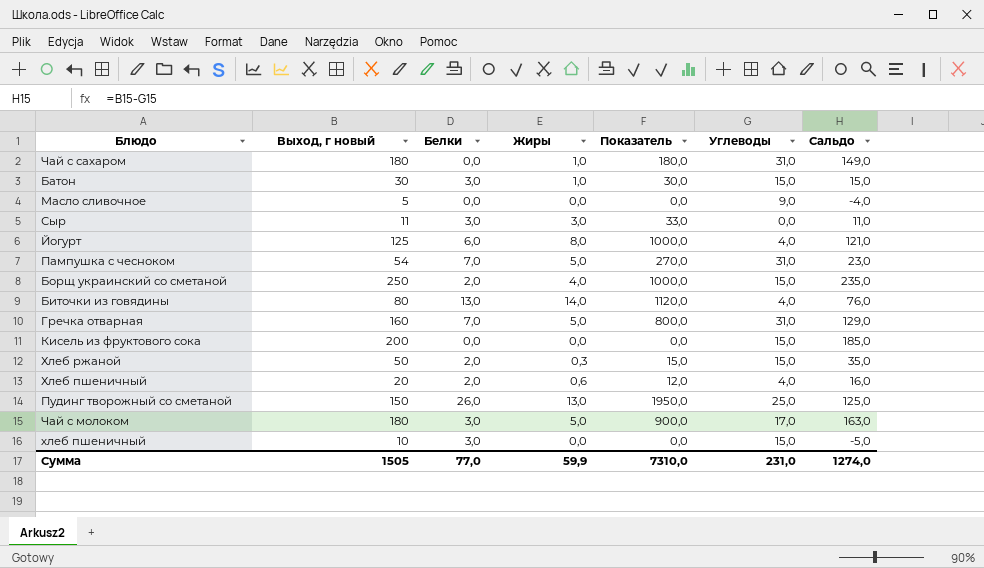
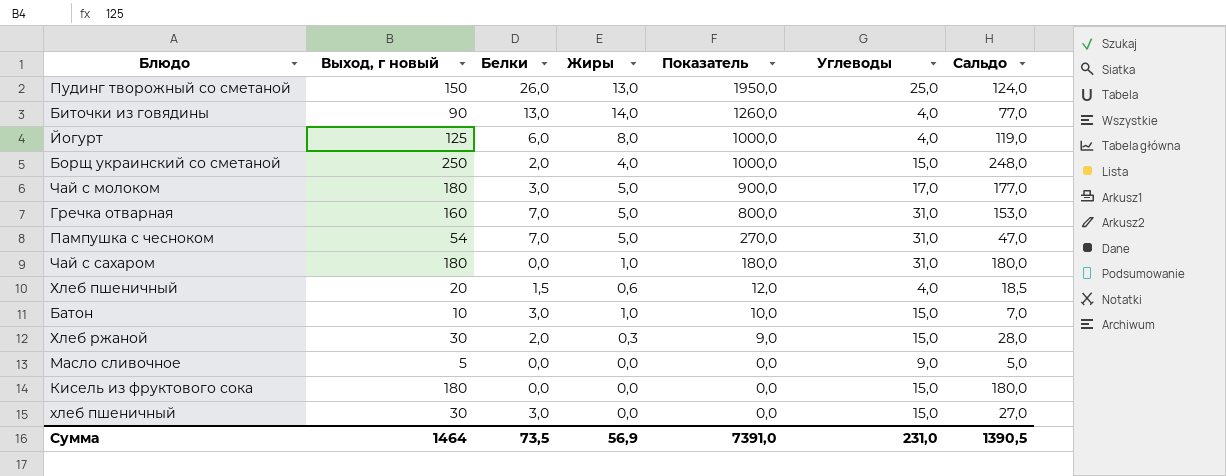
row order: none -> Показатель descending
column Сальдо | formula: [Выход, г новый] - [Углеводы] -> [Выход, г новый] - [Белки]
row Сыр: 11 | 3,0 | 3,0 | 33,0 | 0,0 | 11,0 -> none
Биточки из говядины | Выход, г новый: 80 -> 90
Биточки из говядины | Показатель: 1120,0 -> 1260,0
Хлеб пшеничный | Белки: 2,0 -> 1,5
Батон | Выход, г новый: 30 -> 10
Батон | Показатель: 30,0 -> 10,0
Хлеб ржаной | Выход, г новый: 50 -> 30
Хлеб ржаной | Показатель: 15,0 -> 9,0
Кисель из фруктового сока | Выход, г новый: 200 -> 180
хлеб пшеничный | Выход, г новый: 10 -> 30
Сумма | Выход, г новый: 1505 -> 1464
Сумма | Белки: 77,0 -> 73,5
Сумма | Жиры: 59,9 -> 56,9
Сумма | Показатель: 7310,0 -> 7391,0
Сумма | Сальдо: 1274,0 -> 1390,5

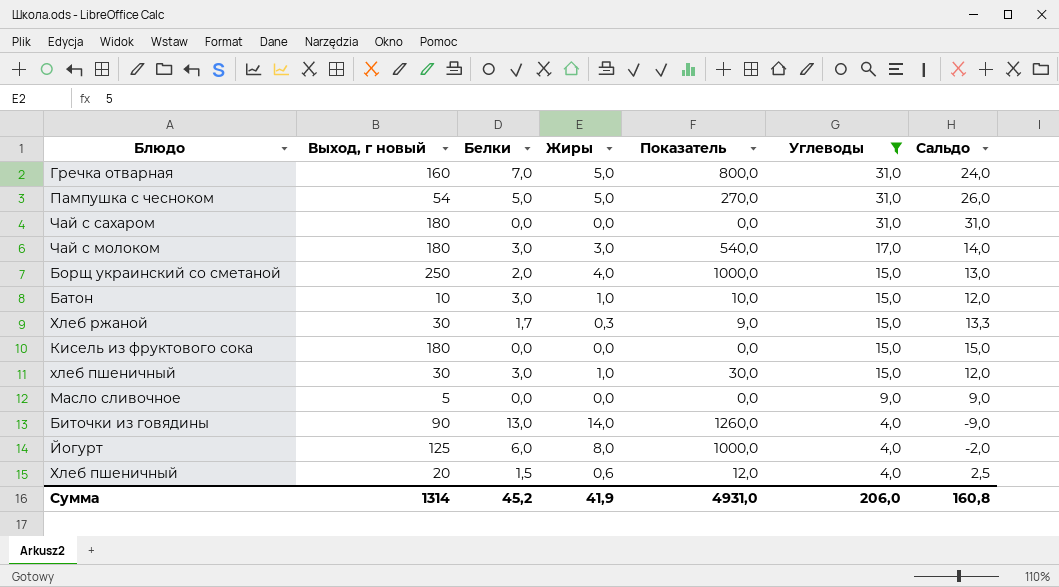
filter: none -> Углеводы != 25,0
row order: Показатель descending -> Углеводы descending
column Сальдо | formula: [Выход, г новый] - [Белки] -> [Углеводы] - [Белки]
Пампушка с чесноком | Белки: 7,0 -> 5,0
Чай с сахаром | Жиры: 1,0 -> 0,0
Чай с сахаром | Показатель: 180,0 -> 0,0
Чай с молоком | Жиры: 5,0 -> 3,0
Чай с молоком | Показатель: 900,0 -> 540,0
Хлеб ржаной | Белки: 2,0 -> 1,7
хлеб пшеничный | Жиры: 0,0 -> 1,0
хлеб пшеничный | Показатель: 0,0 -> 30,0
Сумма | Выход, г новый: 1464 -> 1314
Сумма | Белки: 73,5 -> 45,2
Сумма | Жиры: 56,9 -> 41,9
Сумма | Показатель: 7391,0 -> 4931,0
Сумма | Углеводы: 231,0 -> 206,0
Сумма | Сальдо: 1390,5 -> 160,8

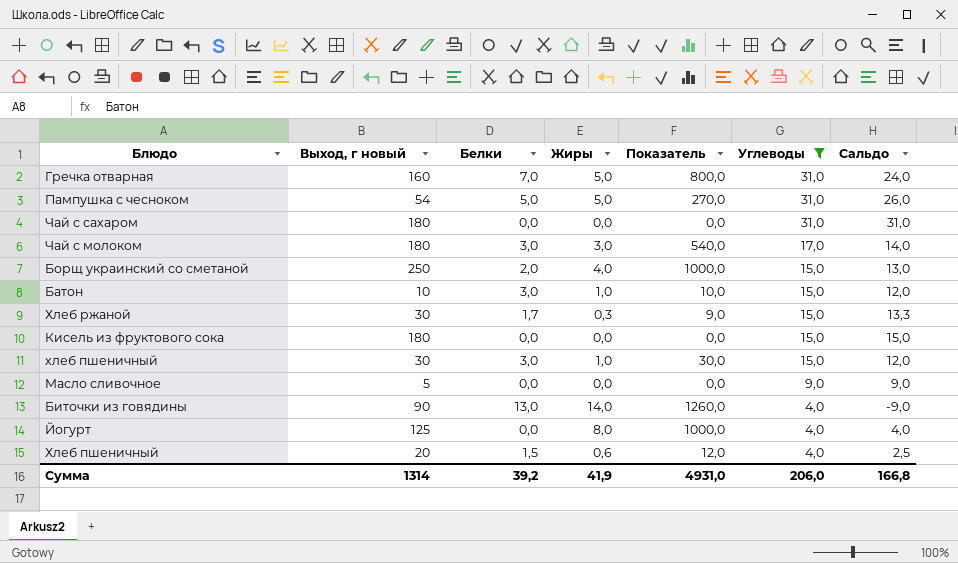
Йогурт | Белки: 6,0 -> 0,0
Йогурт | Сальдо: -2,0 -> 4,0
Сумма | Белки: 45,2 -> 39,2
Сумма | Сальдо: 160,8 -> 166,8

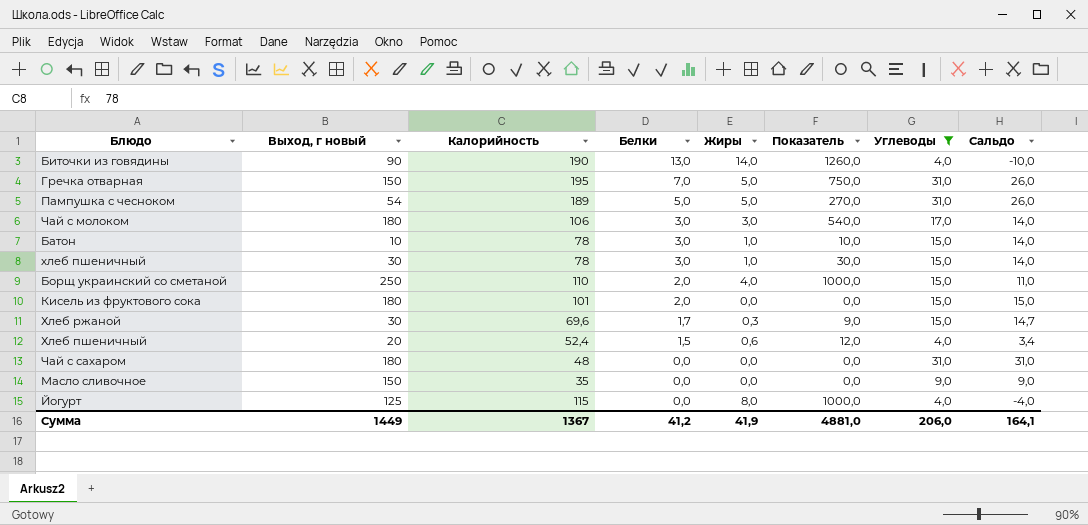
row order: Углеводы descending -> Белки descending
column Калорийность | position: none -> 3
column Сальдо | formula: [Углеводы] - [Белки] -> [Углеводы] - [Жиры]
Гречка отварная | Выход, г новый: 160 -> 150
Гречка отварная | Показатель: 800,0 -> 750,0
Кисель из фруктового сока | Белки: 0,0 -> 2,0
Масло сливочное | Выход, г новый: 5 -> 150
Сумма | Выход, г новый: 1314 -> 1449
Сумма | Белки: 39,2 -> 41,2
Сумма | Показатель: 4931,0 -> 4881,0
Сумма | Сальдо: 166,8 -> 164,1

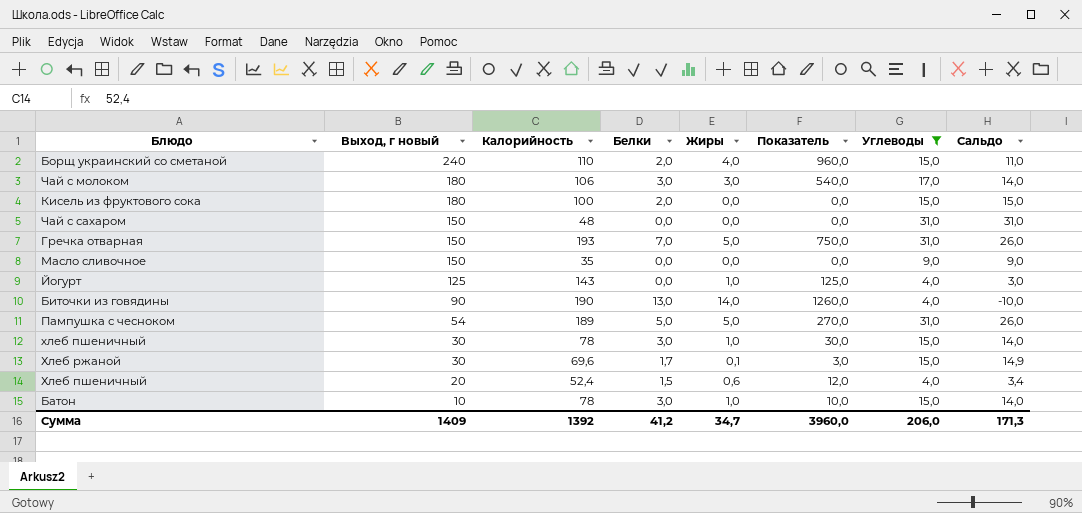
row order: Белки descending -> Выход, г новый descending
Борщ украинский со сметаной | Выход, г новый: 250 -> 240
Борщ украинский со сметаной | Показатель: 1000,0 -> 960,0
Кисель из фруктового сока | Калорийность: 101 -> 100
Чай с сахаром | Выход, г новый: 180 -> 150
Гречка отварная | Калорийность: 195 -> 193
Йогурт | Калорийность: 115 -> 143
Йогурт | Жиры: 8,0 -> 1,0
Йогурт | Показатель: 1000,0 -> 125,0
Йогурт | Сальдо: -4,0 -> 3,0
Хлеб ржаной | Жиры: 0,3 -> 0,1
Хлеб ржаной | Показатель: 9,0 -> 3,0
Хлеб ржаной | Сальдо: 14,7 -> 14,9
Сумма | Выход, г новый: 1449 -> 1409
Сумма | Калорийность: 1367 -> 1392
Сумма | Жиры: 41,9 -> 34,7
Сумма | Показатель: 4881,0 -> 3960,0
Сумма | Сальдо: 164,1 -> 171,3

